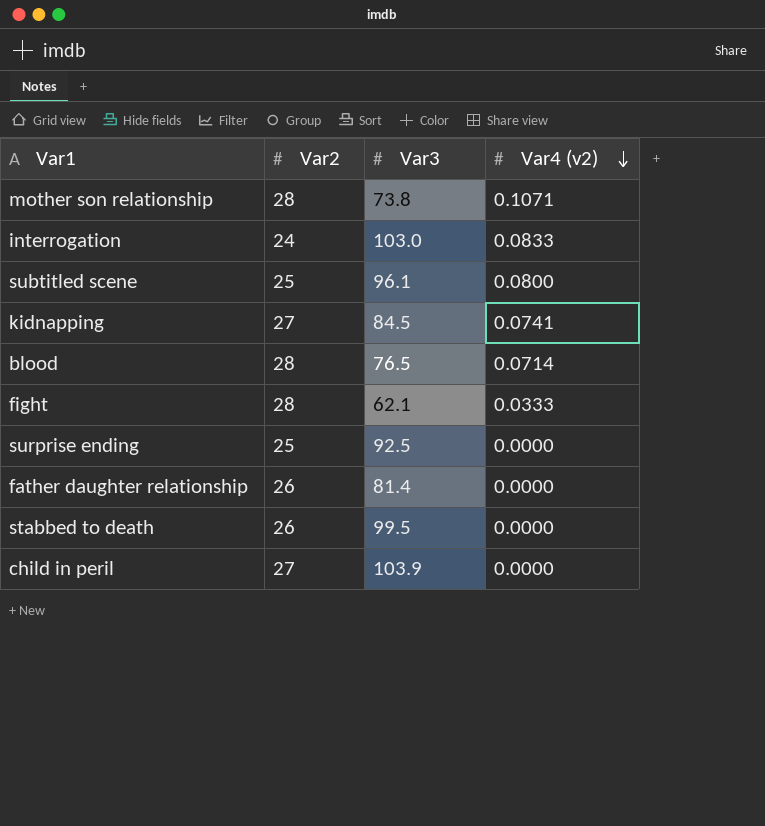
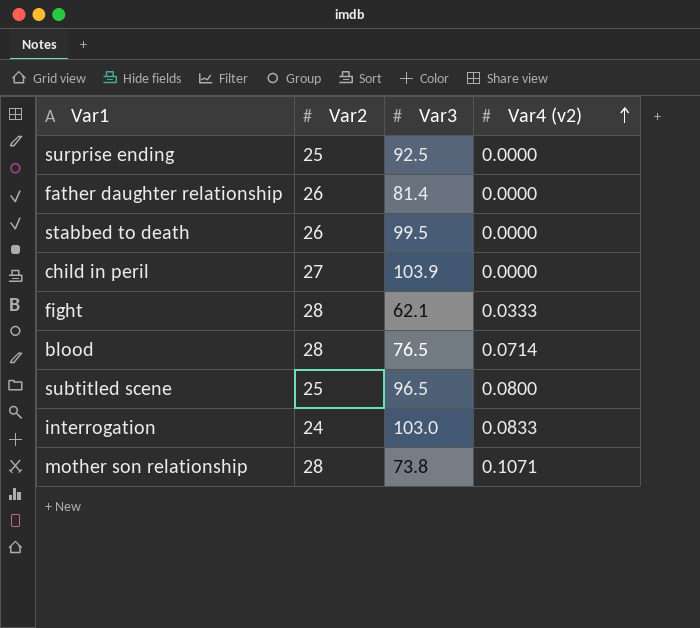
row order: Var4 (v2) descending -> Var4 (v2) ascending
row kidnapping: 27 | 84.5 | 0.0741 -> none
subtitled scene | Var3: 96.1 -> 96.5

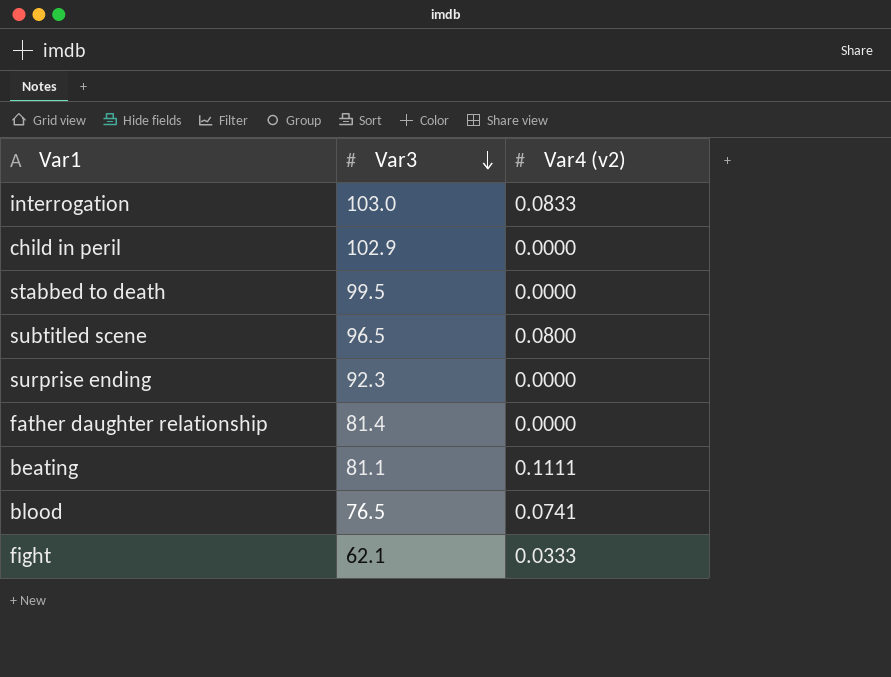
row order: Var4 (v2) ascending -> Var3 descending
column Var2 | position: 2 -> none
row mother son relationship: 28 | 73.8 | 0.1071 -> none
child in peril | Var3: 103.9 -> 102.9
surprise ending | Var3: 92.5 -> 92.3
row beating: none -> 81.1 | 0.1111
blood | Var4 (v2): 0.0714 -> 0.0741

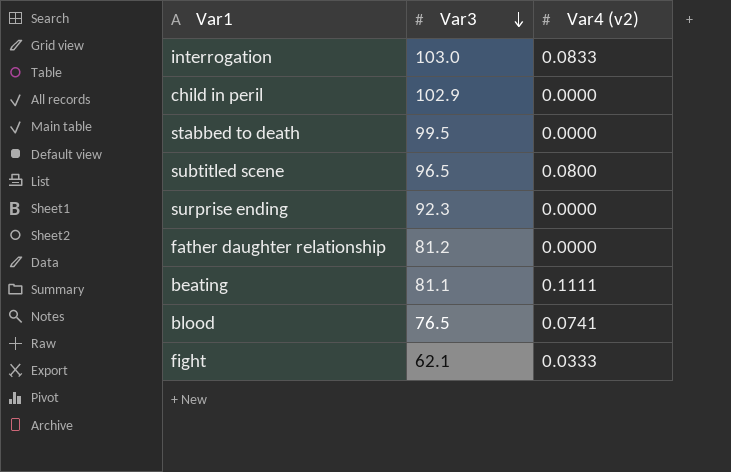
father daughter relationship | Var3: 81.4 -> 81.2

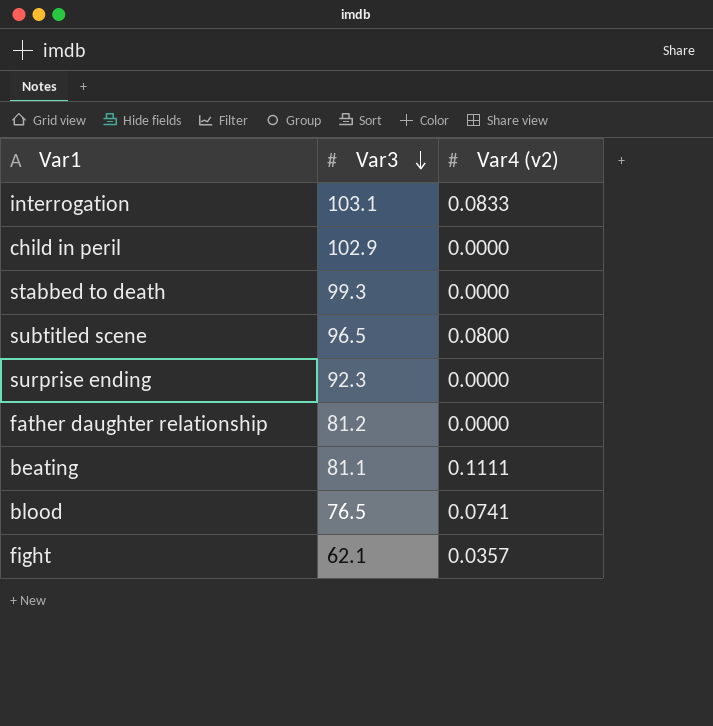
interrogation | Var3: 103.0 -> 103.1
stabbed to death | Var3: 99.5 -> 99.3
fight | Var4 (v2): 0.0333 -> 0.0357

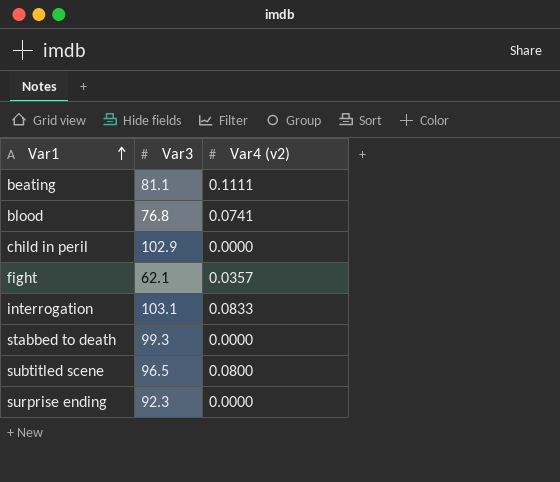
row order: Var3 descending -> Var1 ascending
row father daughter relationship: 81.2 | 0.0000 -> none
blood | Var3: 76.5 -> 76.8

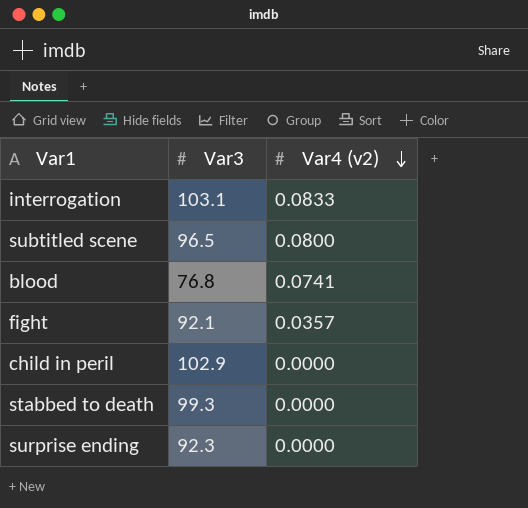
row order: Var1 ascending -> Var4 (v2) descending
row beating: 81.1 | 0.1111 -> none
fight | Var3: 62.1 -> 92.1

